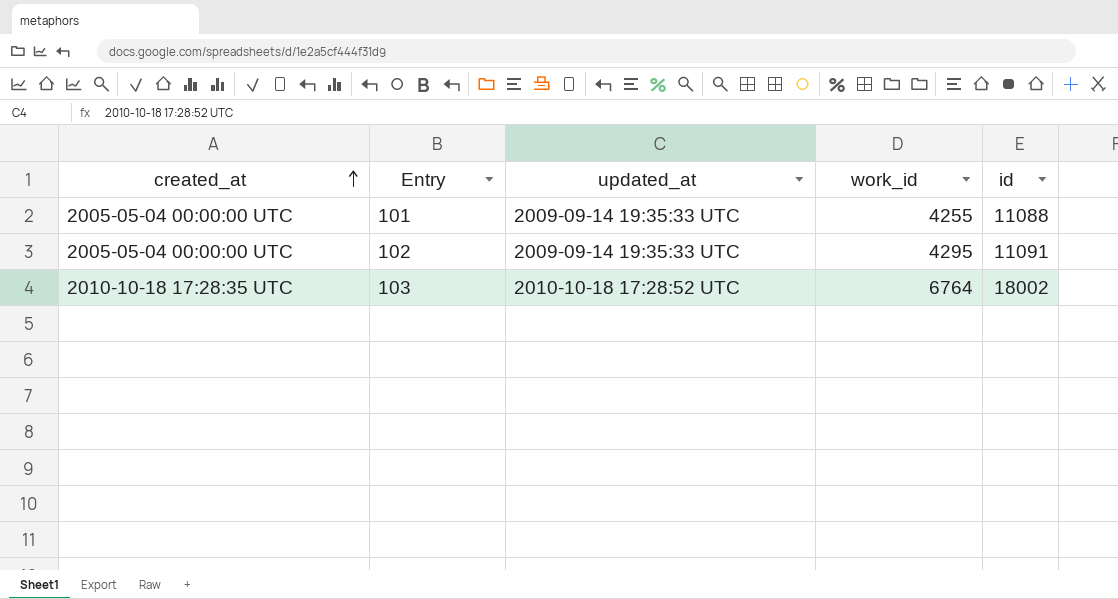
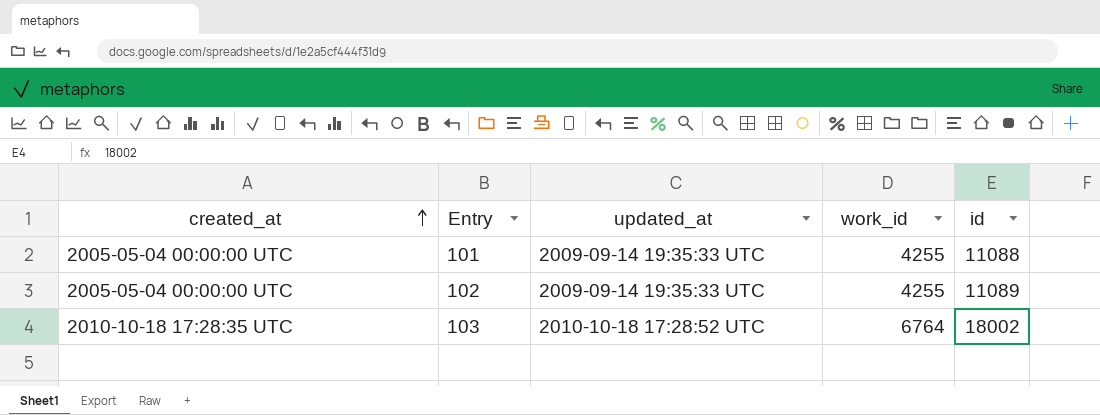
102 | work_id: 4295 -> 4255
102 | id: 11091 -> 11089

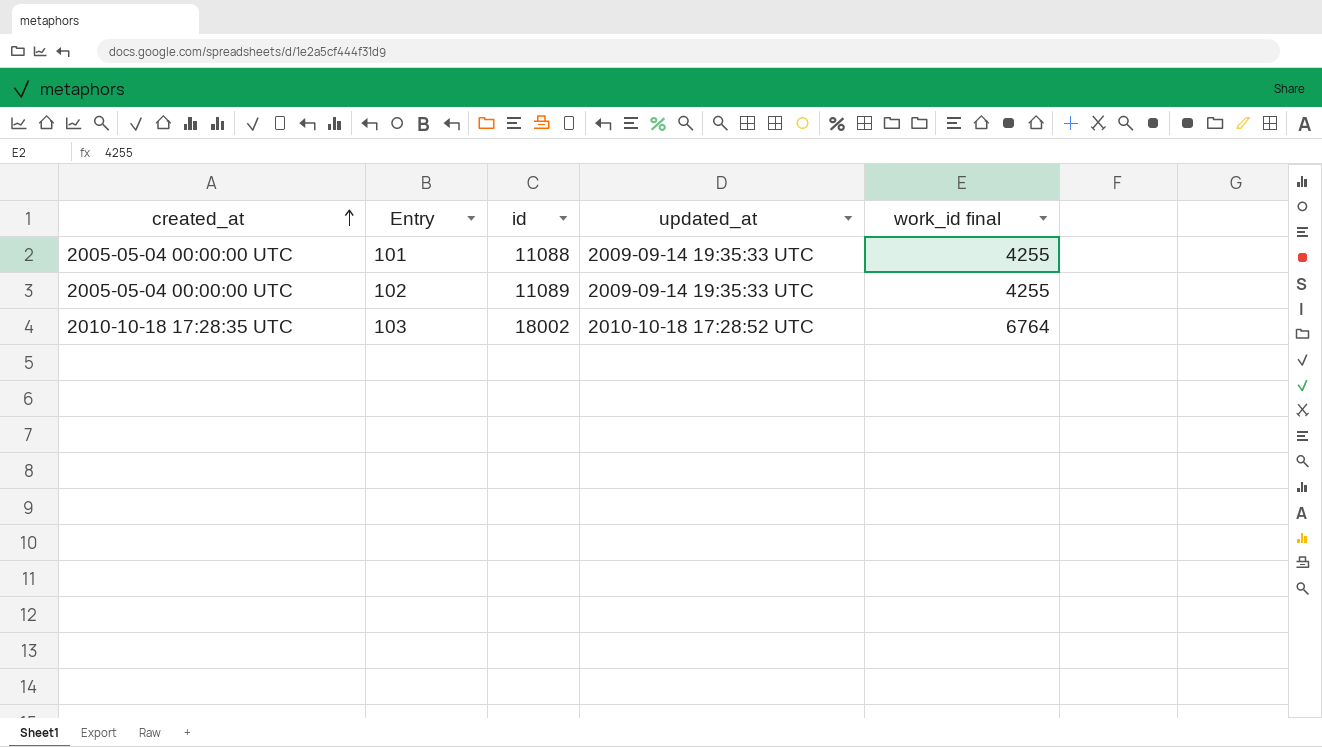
column id | position: 5 -> 3
column name: work_id -> work_id final

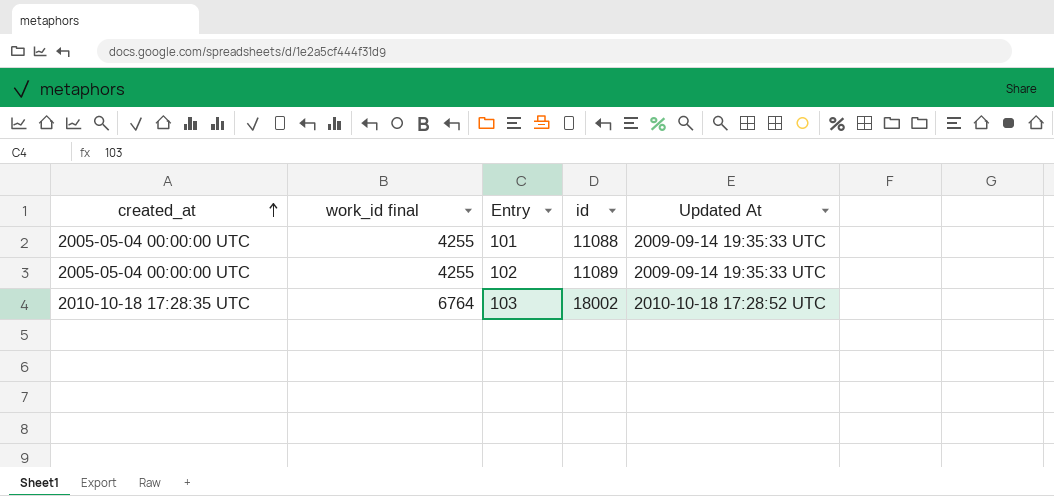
column work_id final | position: 5 -> 2
column name: updated_at -> Updated At

